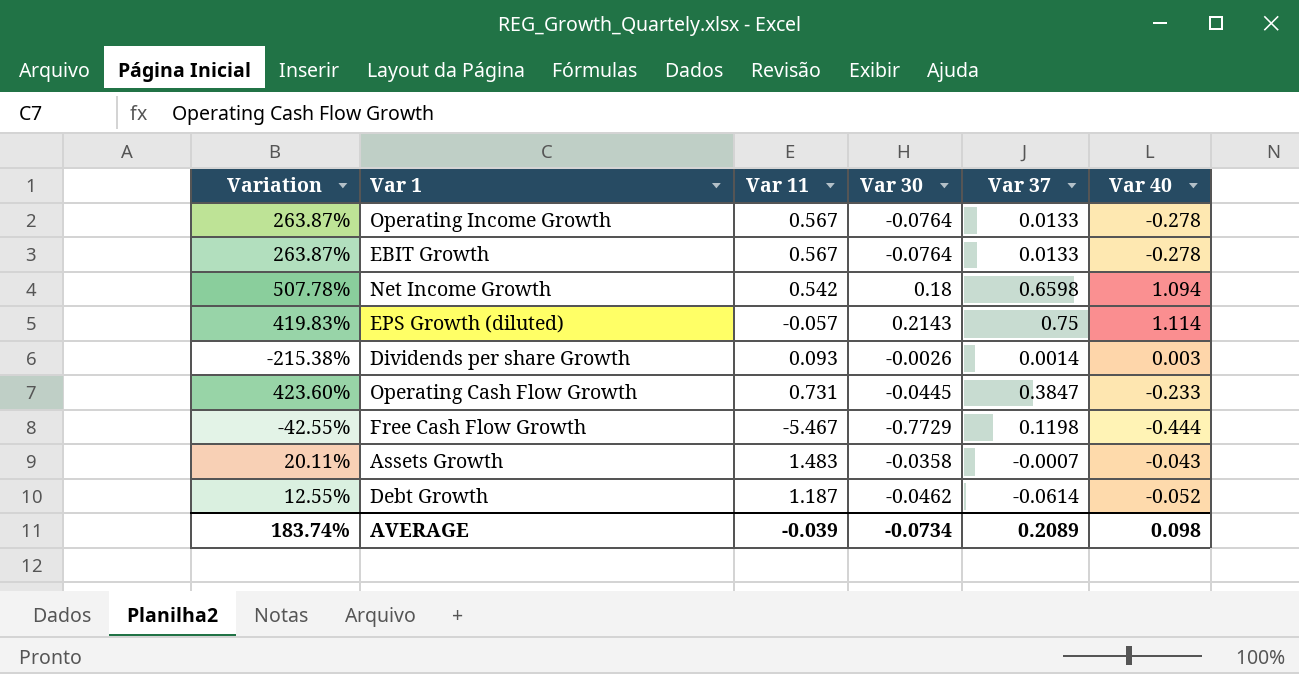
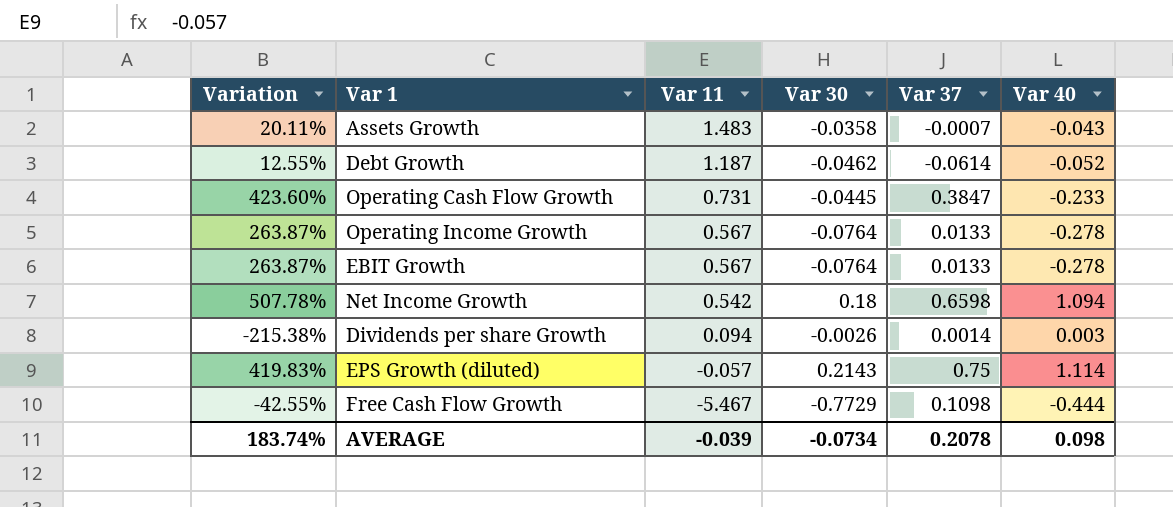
row order: none -> Var 11 descending
Dividends per share Growth | Var 11: 0.093 -> 0.094
Free Cash Flow Growth | Var 37: 0.1198 -> 0.1098
AVERAGE | Var 37: 0.2089 -> 0.2078

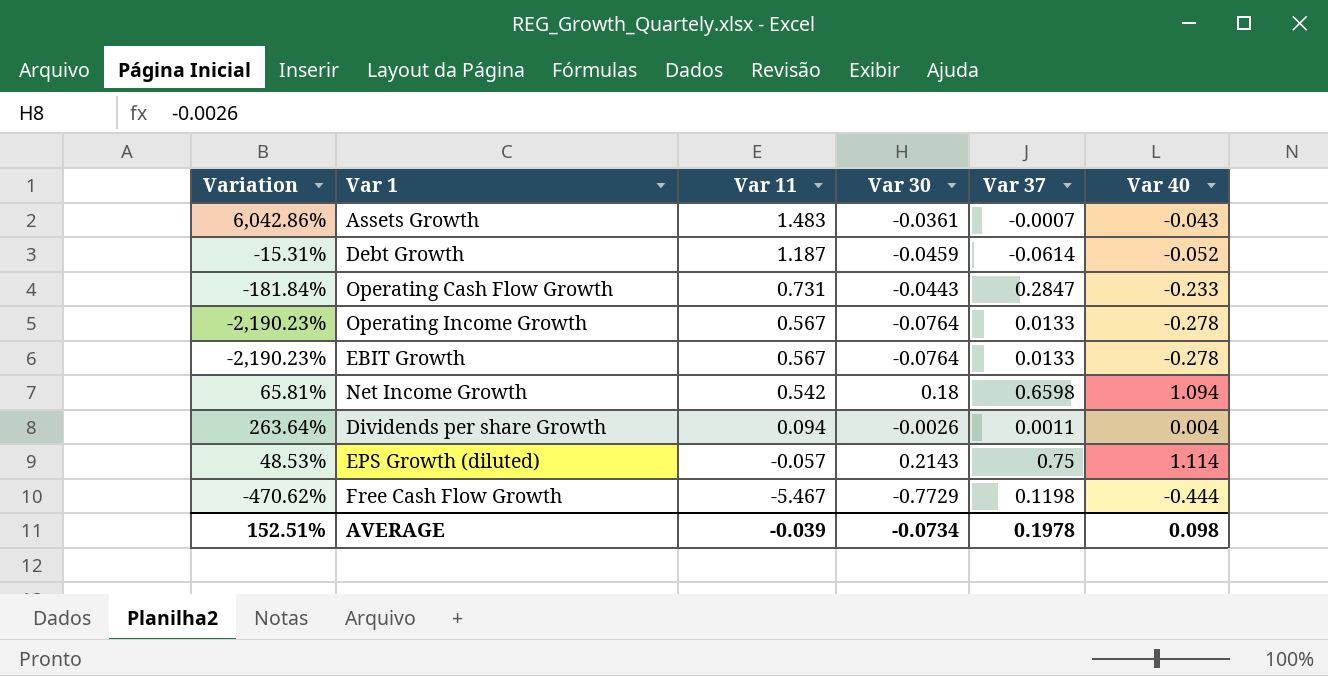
column Variation | formula: ([Var 40] - [Var 30]) / [Var 30] -> ([Var 40] - [Var 37]) / [Var 37]
Assets Growth | Var 30: -0.0358 -> -0.0361
Debt Growth | Var 30: -0.0462 -> -0.0459
Operating Cash Flow Growth | Var 30: -0.0445 -> -0.0443
Operating Cash Flow Growth | Var 37: 0.3847 -> 0.2847
Dividends per share Growth | Var 37: 0.0014 -> 0.0011
Dividends per share Growth | Var 40: 0.003 -> 0.004
Free Cash Flow Growth | Var 37: 0.1098 -> 0.1198
AVERAGE | Variation: 183.74% -> 152.51%
AVERAGE | Var 37: 0.2078 -> 0.1978

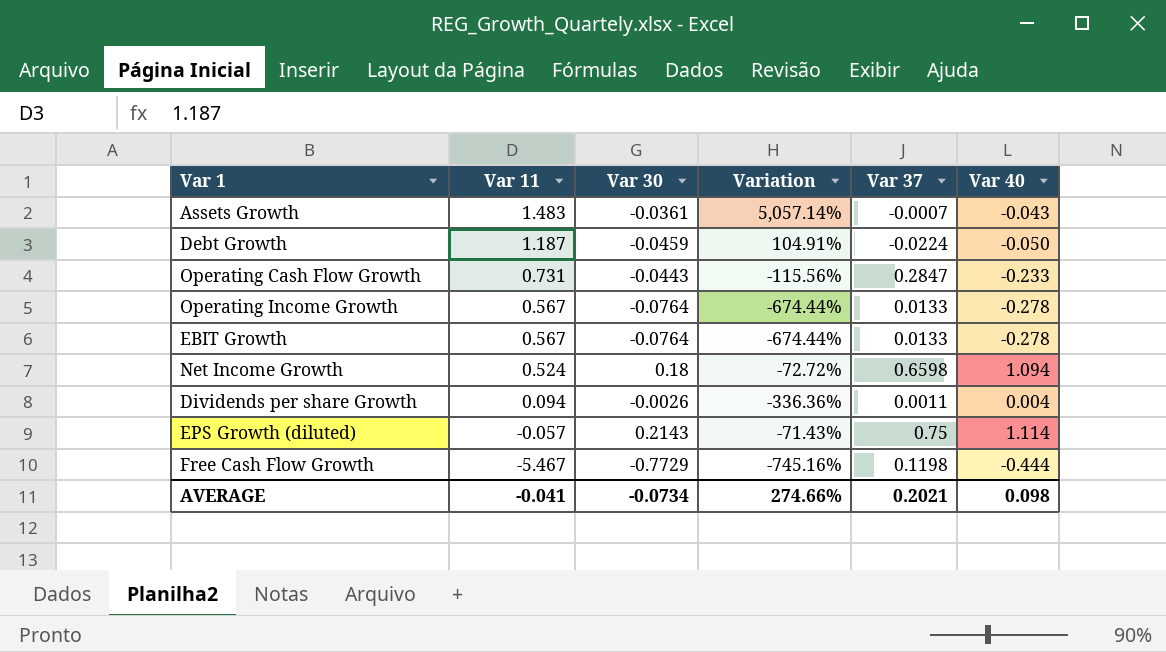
column Variation | formula: ([Var 40] - [Var 37]) / [Var 37] -> ([Var 30] - [Var 37]) / [Var 37]
column Variation | position: 1 -> 4
Debt Growth | Var 37: -0.0614 -> -0.0224
Debt Growth | Var 40: -0.052 -> -0.050
Net Income Growth | Var 11: 0.542 -> 0.524
AVERAGE | Var 11: -0.039 -> -0.041
AVERAGE | Variation: 152.51% -> 274.66%
AVERAGE | Var 37: 0.1978 -> 0.2021

